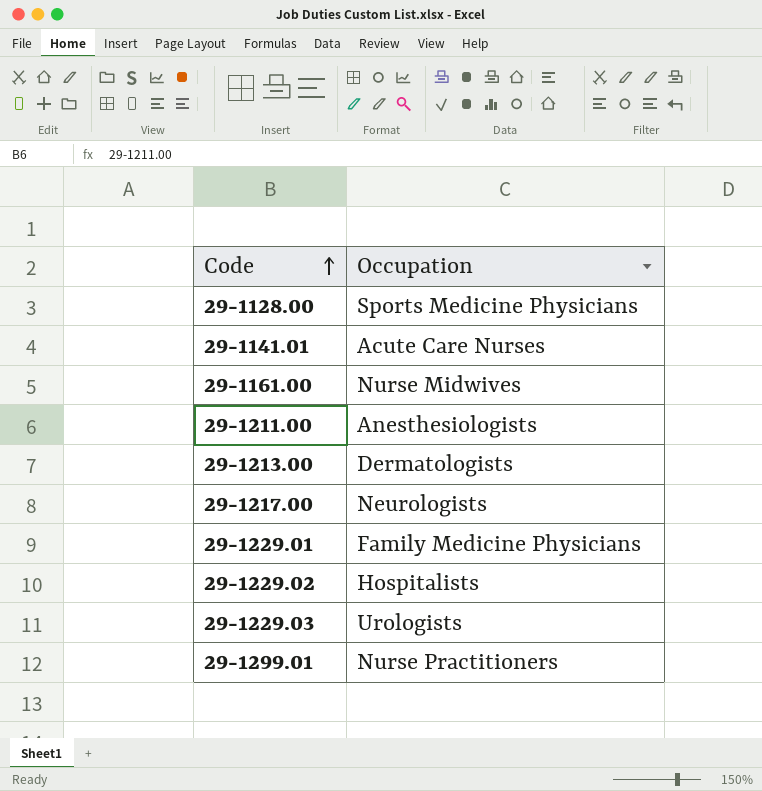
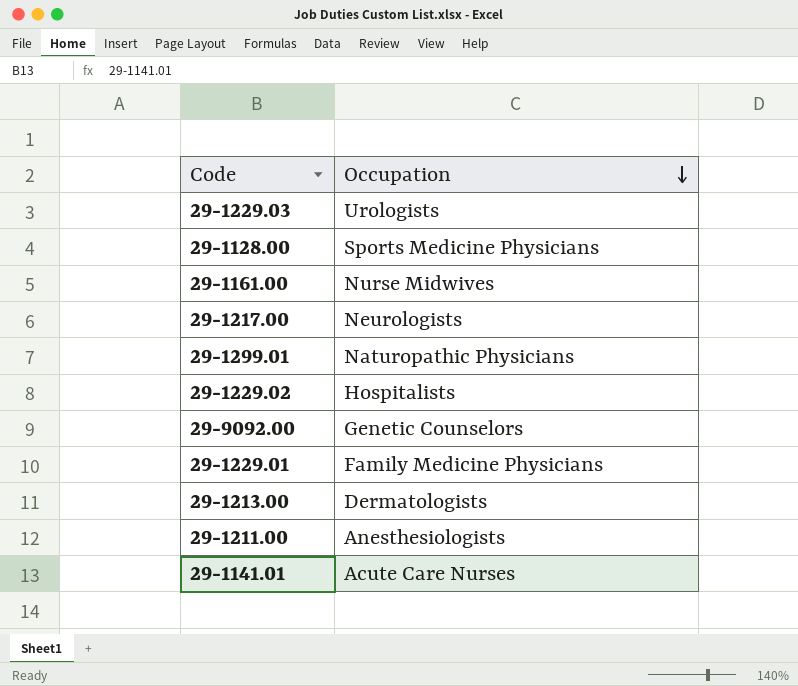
row order: Code ascending -> Occupation descending
29-1299.01 | Occupation: Nurse Practitioners -> Naturopathic Physicians
row 29-9092.00: none -> Genetic Counselors

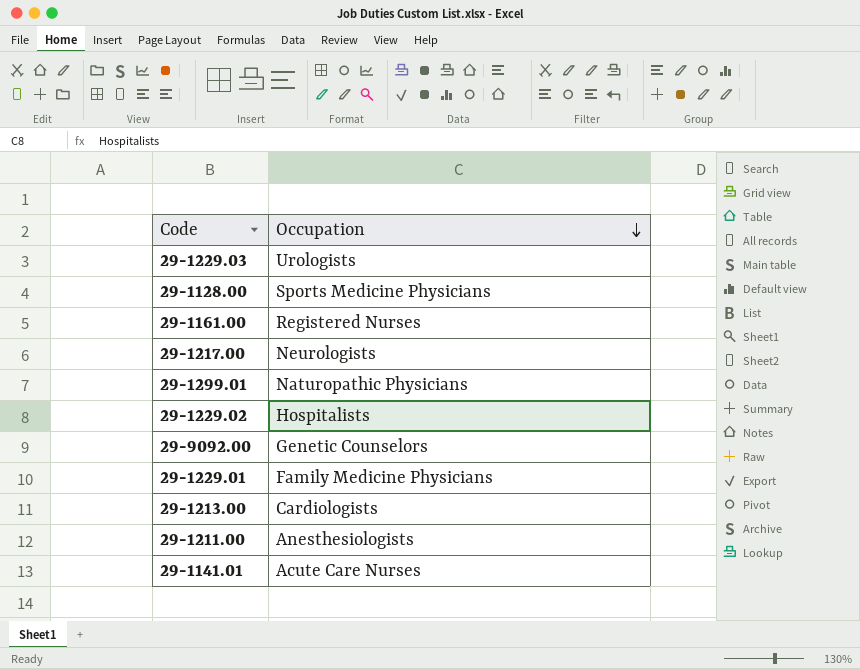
29-1161.00 | Occupation: Nurse Midwives -> Registered Nurses
29-1213.00 | Occupation: Dermatologists -> Cardiologists

